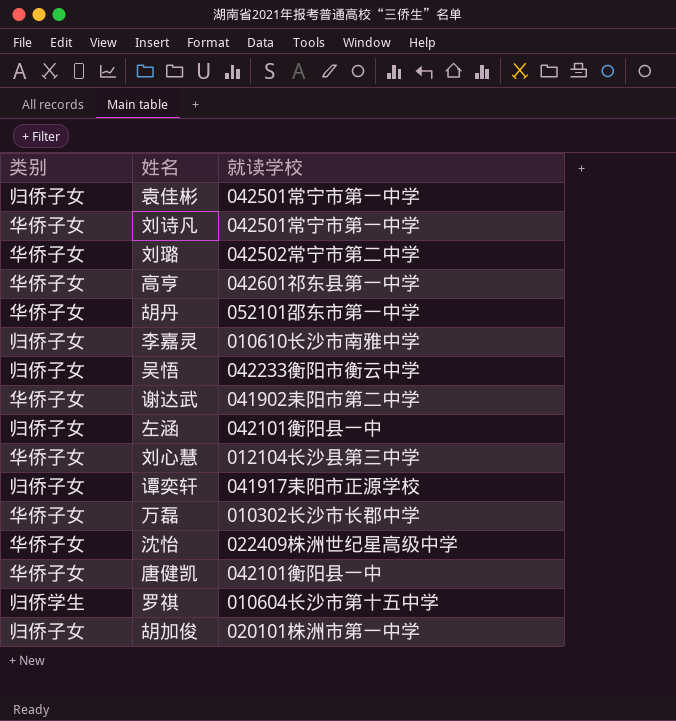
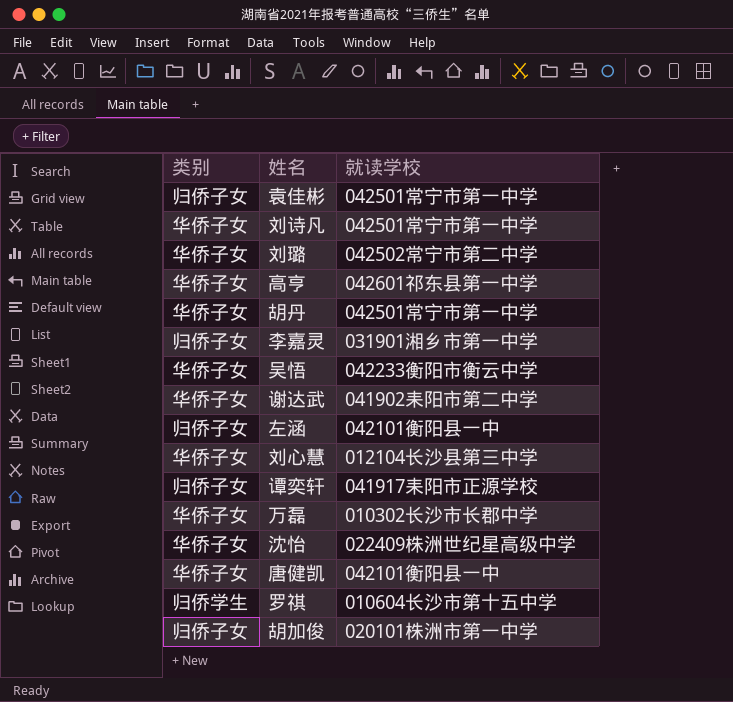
胡丹 | 就读学校: 052101邵东市第一中学 -> 042501常宁市第一中学
李嘉灵 | 就读学校: 010610长沙市南雅中学 -> 031901湘乡市第一中学
吴悟 | 类别: 归侨子女 -> 华侨子女

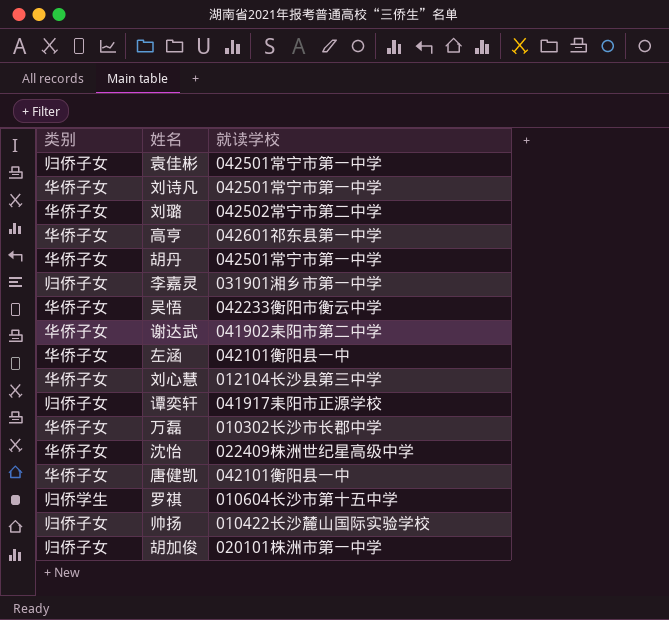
左涵 | 类别: 归侨子女 -> 华侨子女
row 帅扬: none -> 归侨子女 | 010422长沙麓山国际实验学校

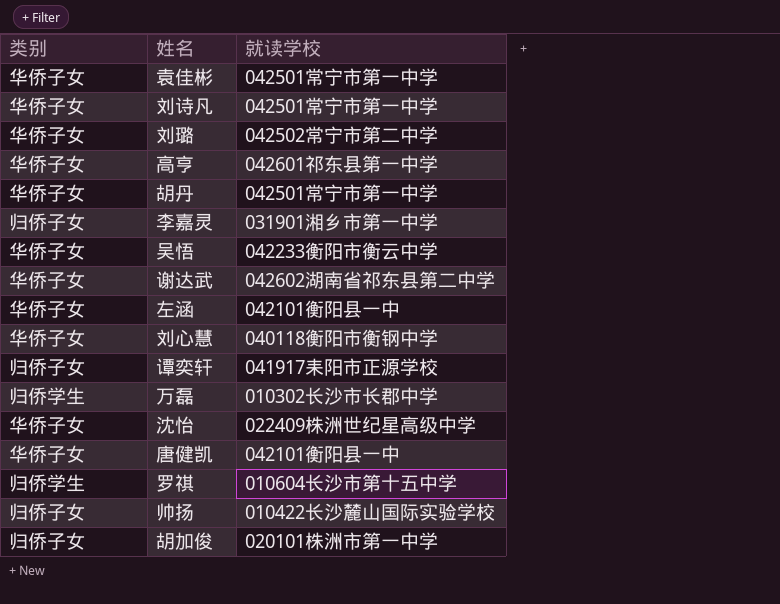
袁佳彬 | 类别: 归侨子女 -> 华侨子女
谢达武 | 就读学校: 041902耒阳市第二中学 -> 042602湖南省祁东县第二中学
刘心慧 | 就读学校: 012104长沙县第三中学 -> 040118衡阳市衡钢中学
万磊 | 类别: 华侨子女 -> 归侨学生

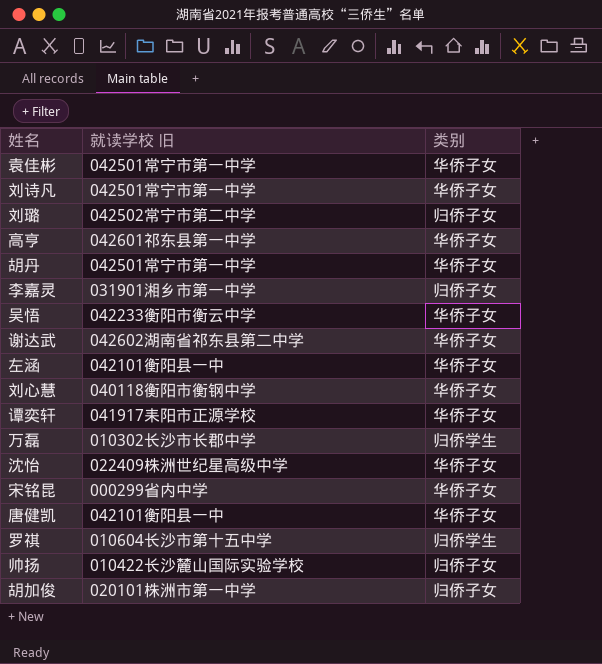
column name: 就读学校 -> 就读学校 旧
column 类别 | position: 1 -> 3
刘璐 | 类别: 华侨子女 -> 归侨子女
谭奕轩 | 类别: 归侨子女 -> 华侨子女
row 宋铭昆: none -> 000299省内中学 | 华侨子女

